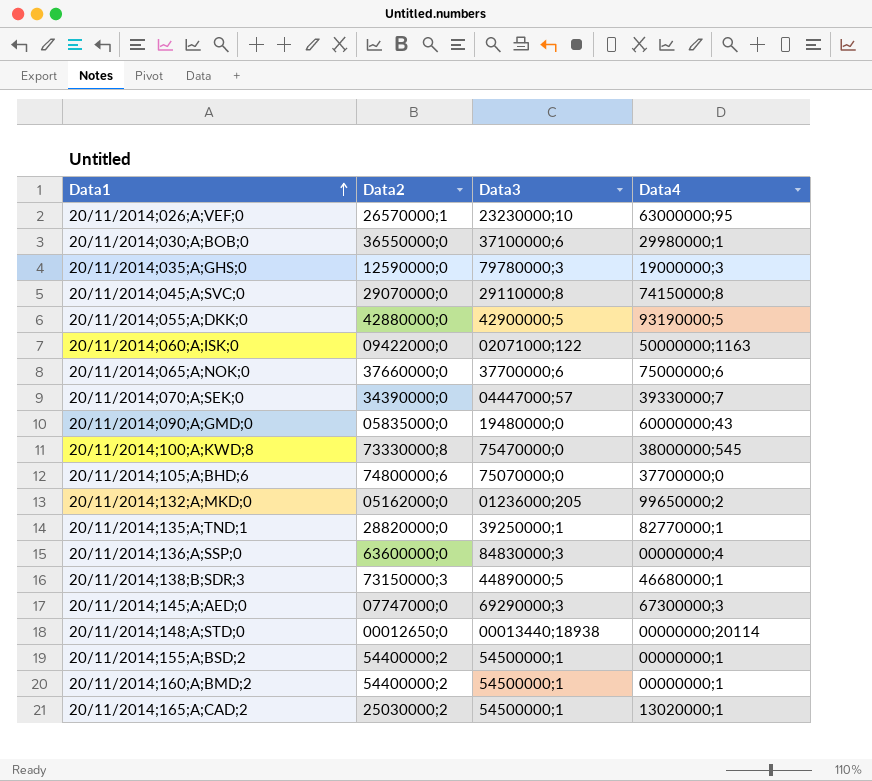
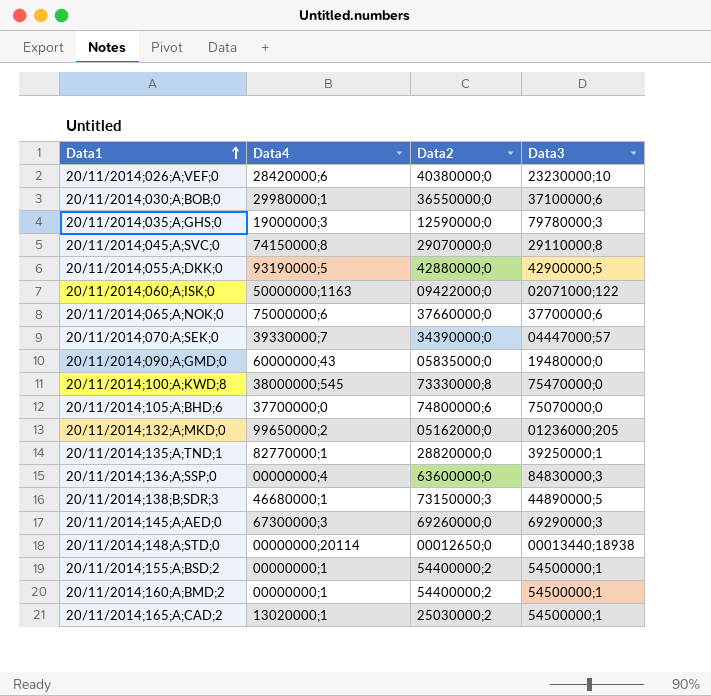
column Data4 | position: 4 -> 2
20/11/2014;026;A;VEF;0 | Data4: 63000000;95 -> 28420000;6
20/11/2014;026;A;VEF;0 | Data2: 26570000;1 -> 40380000;0
20/11/2014;145;A;AED;0 | Data2: 07747000;0 -> 69260000;0

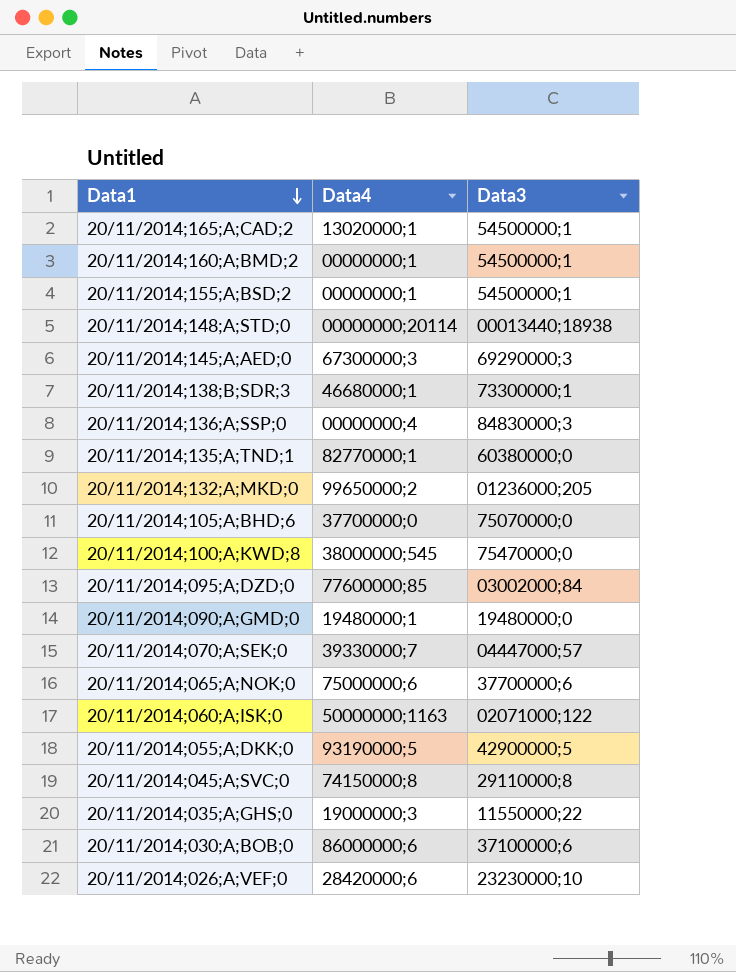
row order: Data1 ascending -> Data1 descending
column Data2 | position: 3 -> none
20/11/2014;138;B;SDR;3 | Data3: 44890000;5 -> 73300000;1
20/11/2014;135;A;TND;1 | Data3: 39250000;1 -> 60380000;0
row 20/11/2014;095;A;DZD;0: none -> 77600000;85 | 03002000;84
20/11/2014;090;A;GMD;0 | Data4: 60000000;43 -> 19480000;1
20/11/2014;035;A;GHS;0 | Data3: 79780000;3 -> 11550000;22
20/11/2014;030;A;BOB;0 | Data4: 29980000;1 -> 86000000;6

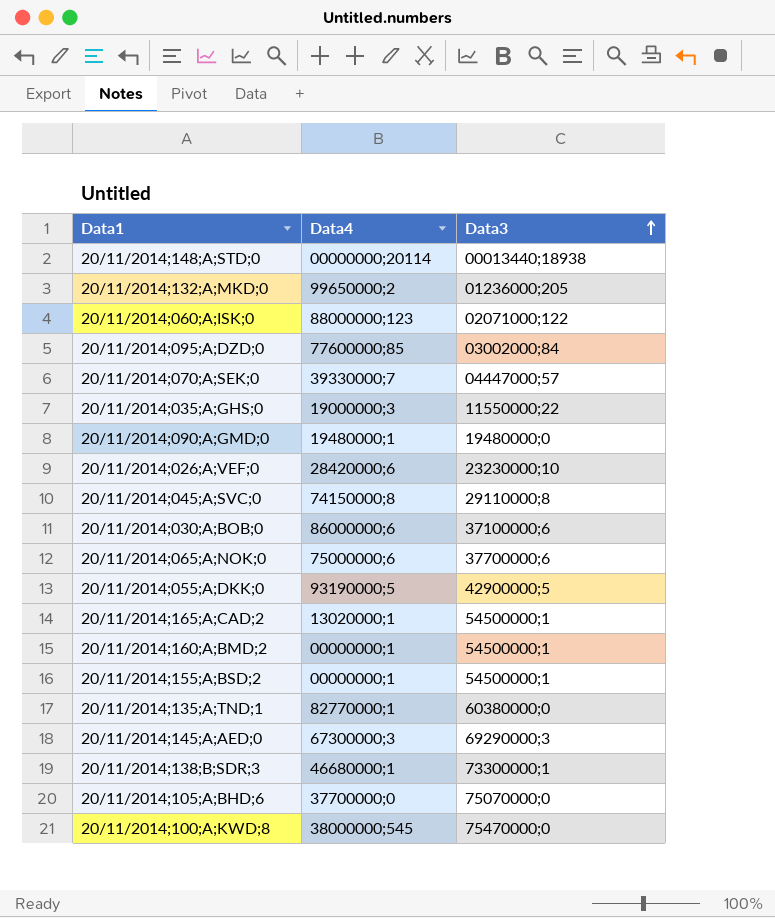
row order: Data1 descending -> Data3 ascending
row 20/11/2014;136;A;SSP;0: 00000000;4 | 84830000;3 -> none
20/11/2014;060;A;ISK;0 | Data4: 50000000;1163 -> 88000000;123

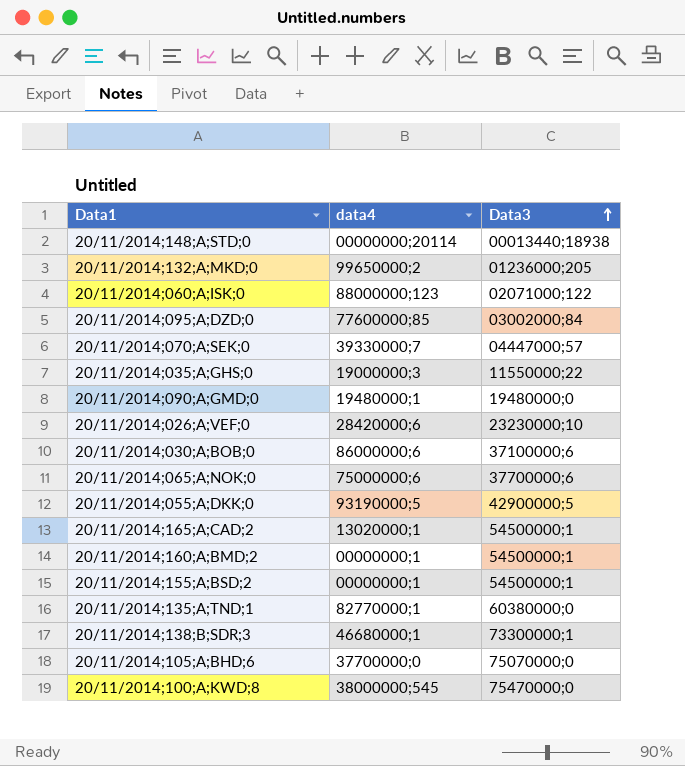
column name: Data4 -> data4
row 20/11/2014;045;A;SVC;0: 74150000;8 | 29110000;8 -> none
row 20/11/2014;145;A;AED;0: 67300000;3 | 69290000;3 -> none

